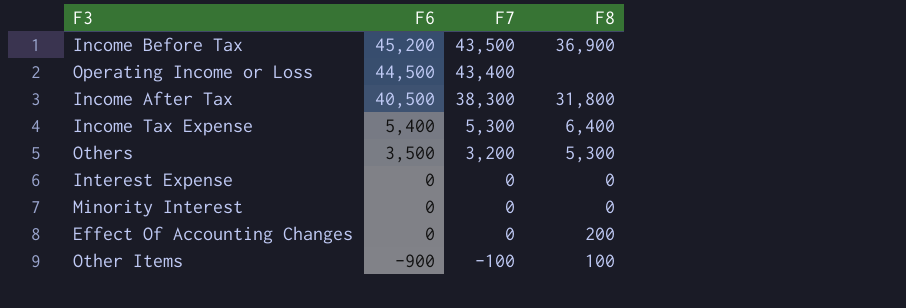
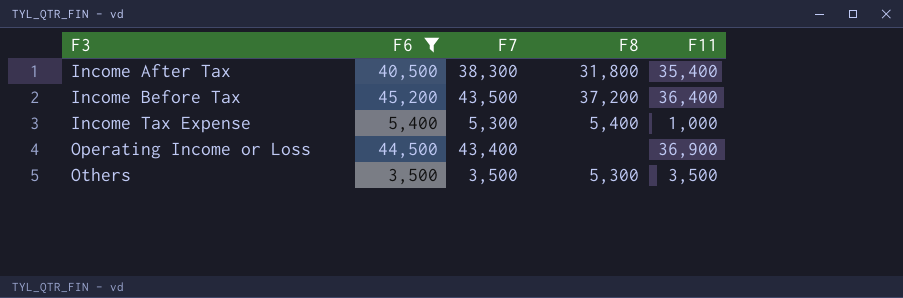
filter: none -> F6 >= 3,500
row order: F6 descending -> F3 ascending
column F11 | position: none -> 5
Income Before Tax | F8: 36,900 -> 37,200
Income Tax Expense | F8: 6,400 -> 5,400
Others | F7: 3,200 -> 3,500

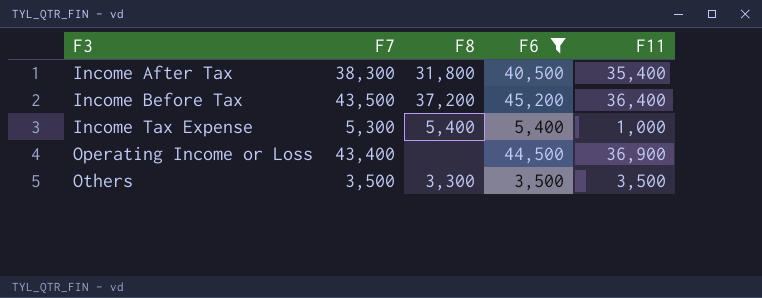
column F6 | position: 2 -> 4
Others | F8: 5,300 -> 3,300

